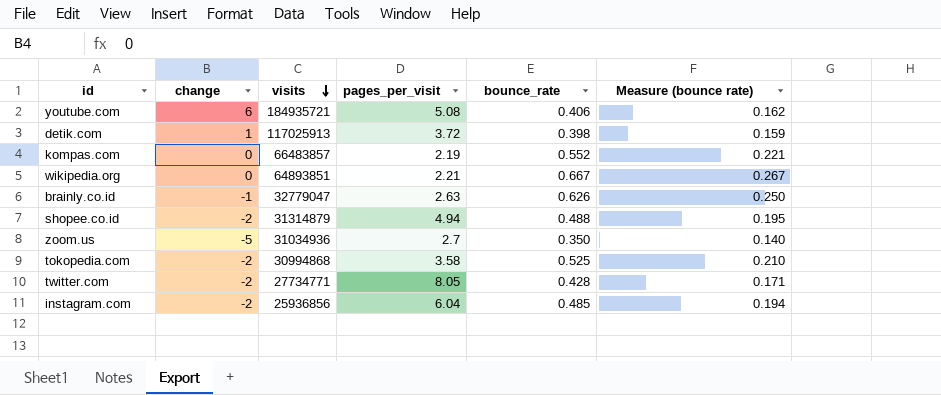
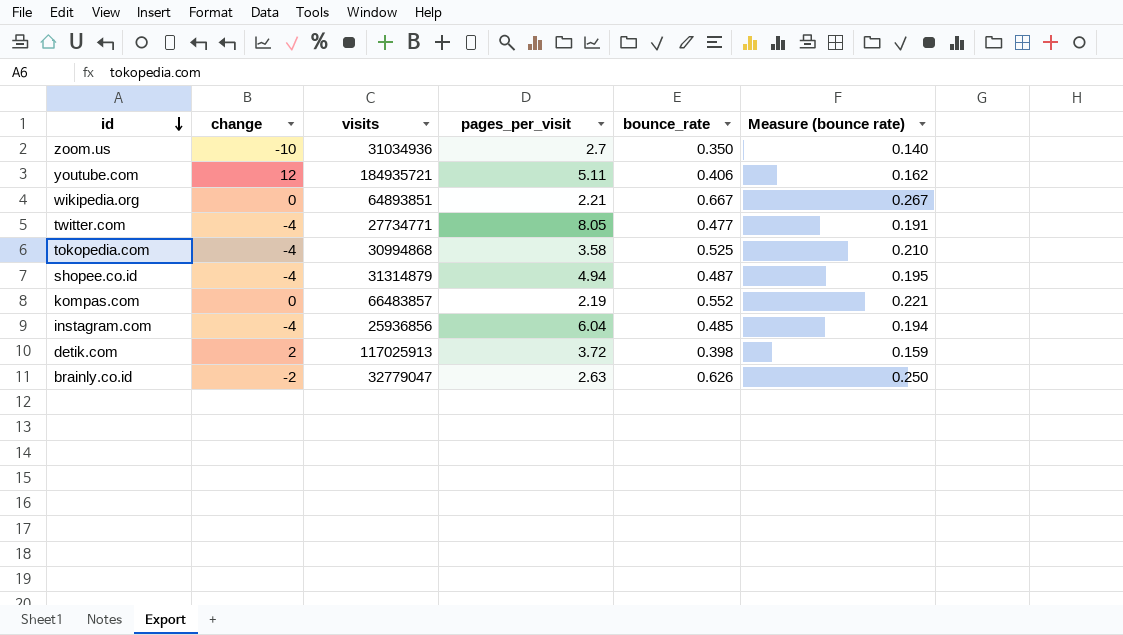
row order: visits descending -> id descending
zoom.us | change: -5 -> -10
youtube.com | change: 6 -> 12
youtube.com | pages_per_visit: 5.08 -> 5.11
twitter.com | change: -2 -> -4
twitter.com | bounce_rate: 0.428 -> 0.477
twitter.com | Measure (bounce rate): 0.171 -> 0.191
tokopedia.com | change: -2 -> -4
shopee.co.id | change: -2 -> -4
shopee.co.id | bounce_rate: 0.488 -> 0.487
instagram.com | change: -2 -> -4
detik.com | change: 1 -> 2
brainly.co.id | change: -1 -> -2

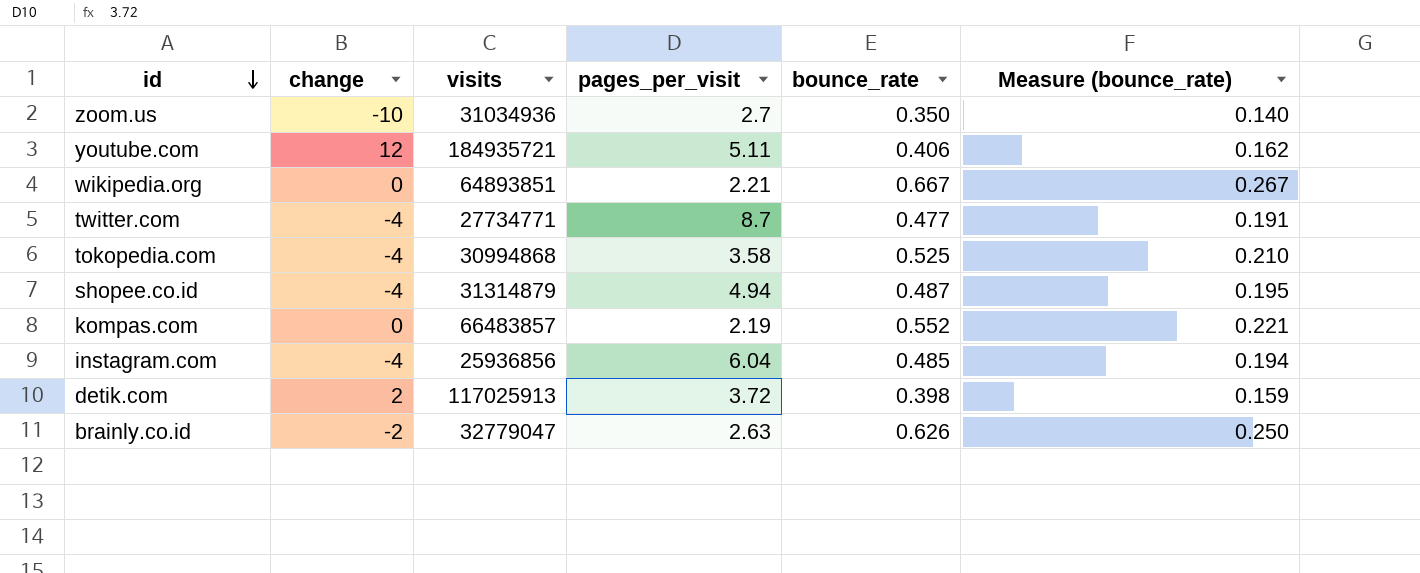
column name: Measure (bounce rate) -> Measure (bounce_rate)
twitter.com | pages_per_visit: 8.05 -> 8.7

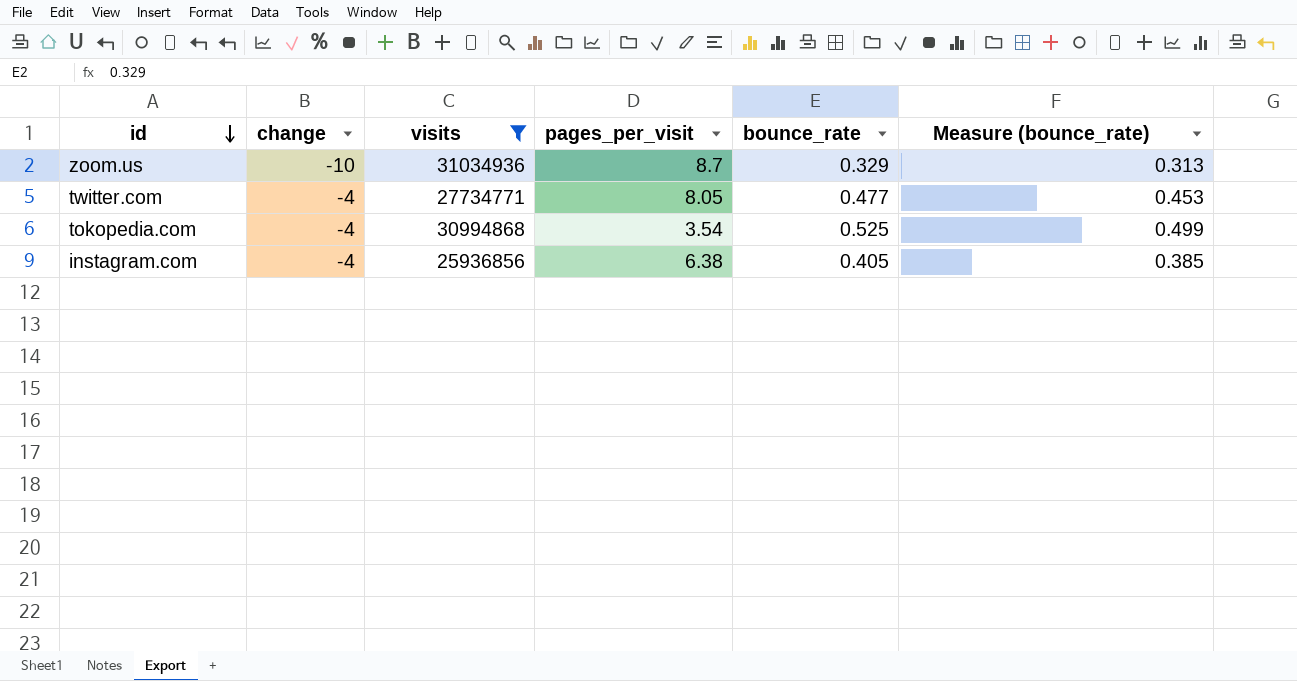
filter: none -> visits <= 31034936
column Measure (bounce_rate) | formula: [bounce_rate] * 0.4 -> [bounce_rate] * 0.95
zoom.us | pages_per_visit: 2.7 -> 8.7
zoom.us | bounce_rate: 0.350 -> 0.329
twitter.com | pages_per_visit: 8.7 -> 8.05
tokopedia.com | pages_per_visit: 3.58 -> 3.54
instagram.com | pages_per_visit: 6.04 -> 6.38
instagram.com | bounce_rate: 0.485 -> 0.405

